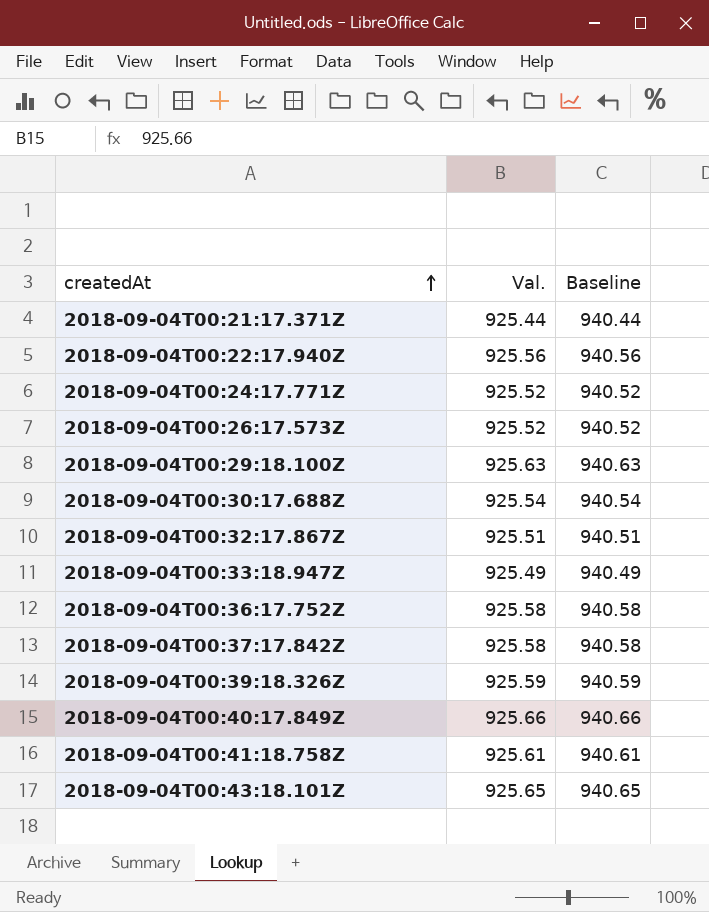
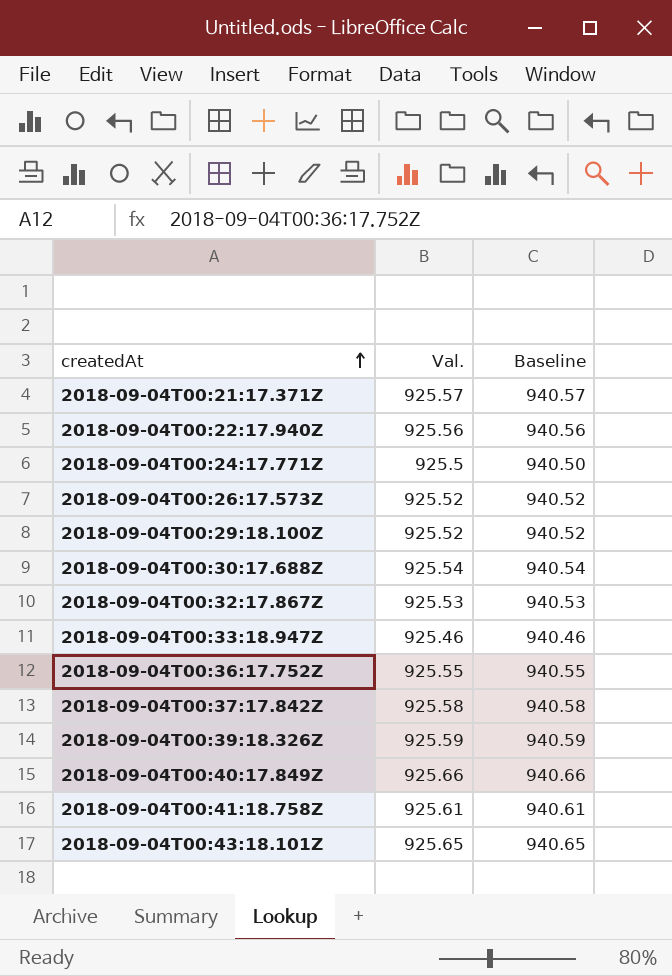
2018-09-04T00:21:17.371Z | Val.: 925.44 -> 925.57
2018-09-04T00:21:17.371Z | Baseline: 940.44 -> 940.57
2018-09-04T00:24:17.771Z | Val.: 925.52 -> 925.5
2018-09-04T00:24:17.771Z | Baseline: 940.52 -> 940.50
2018-09-04T00:29:18.100Z | Val.: 925.63 -> 925.52
2018-09-04T00:29:18.100Z | Baseline: 940.63 -> 940.52
2018-09-04T00:32:17.867Z | Val.: 925.51 -> 925.53
2018-09-04T00:32:17.867Z | Baseline: 940.51 -> 940.53
2018-09-04T00:33:18.947Z | Val.: 925.49 -> 925.46
2018-09-04T00:33:18.947Z | Baseline: 940.49 -> 940.46
2018-09-04T00:36:17.752Z | Val.: 925.58 -> 925.55
2018-09-04T00:36:17.752Z | Baseline: 940.58 -> 940.55

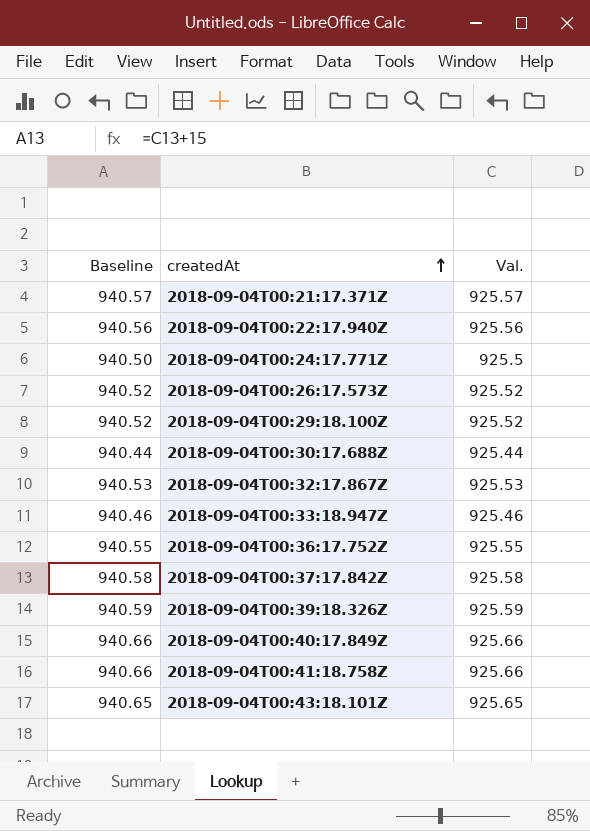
column Baseline | position: 3 -> 1
2018-09-04T00:30:17.688Z | Baseline: 940.54 -> 940.44
2018-09-04T00:30:17.688Z | Val.: 925.54 -> 925.44
2018-09-04T00:41:18.758Z | Baseline: 940.61 -> 940.66
2018-09-04T00:41:18.758Z | Val.: 925.61 -> 925.66

